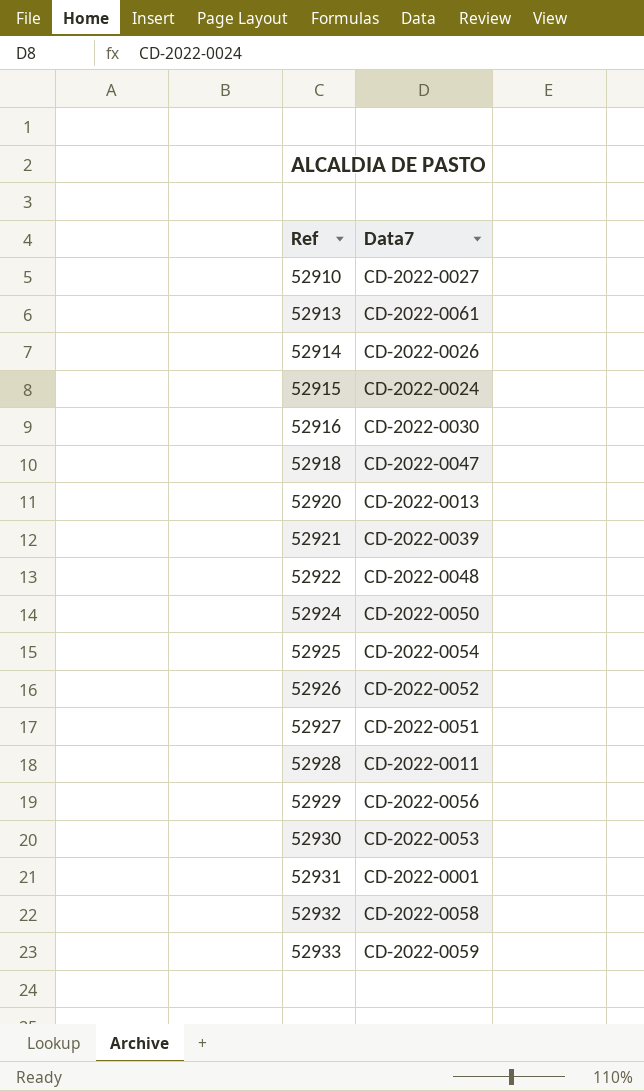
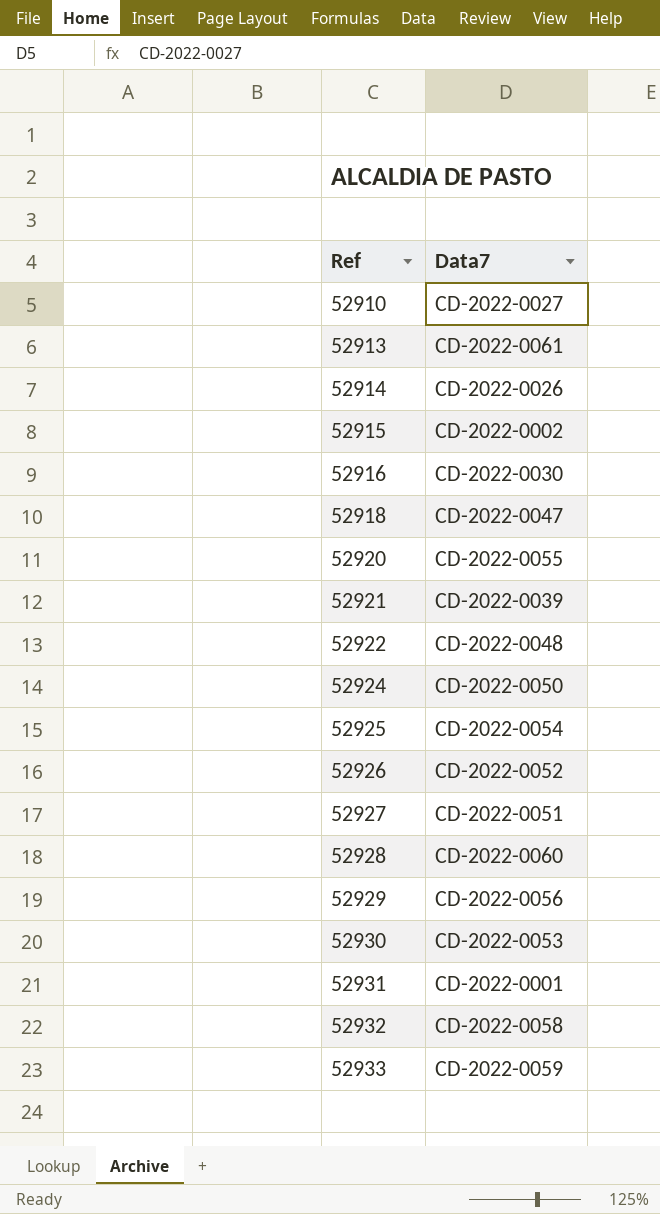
52915 | Data7: CD-2022-0024 -> CD-2022-0002
52920 | Data7: CD-2022-0013 -> CD-2022-0055
52928 | Data7: CD-2022-0011 -> CD-2022-0060

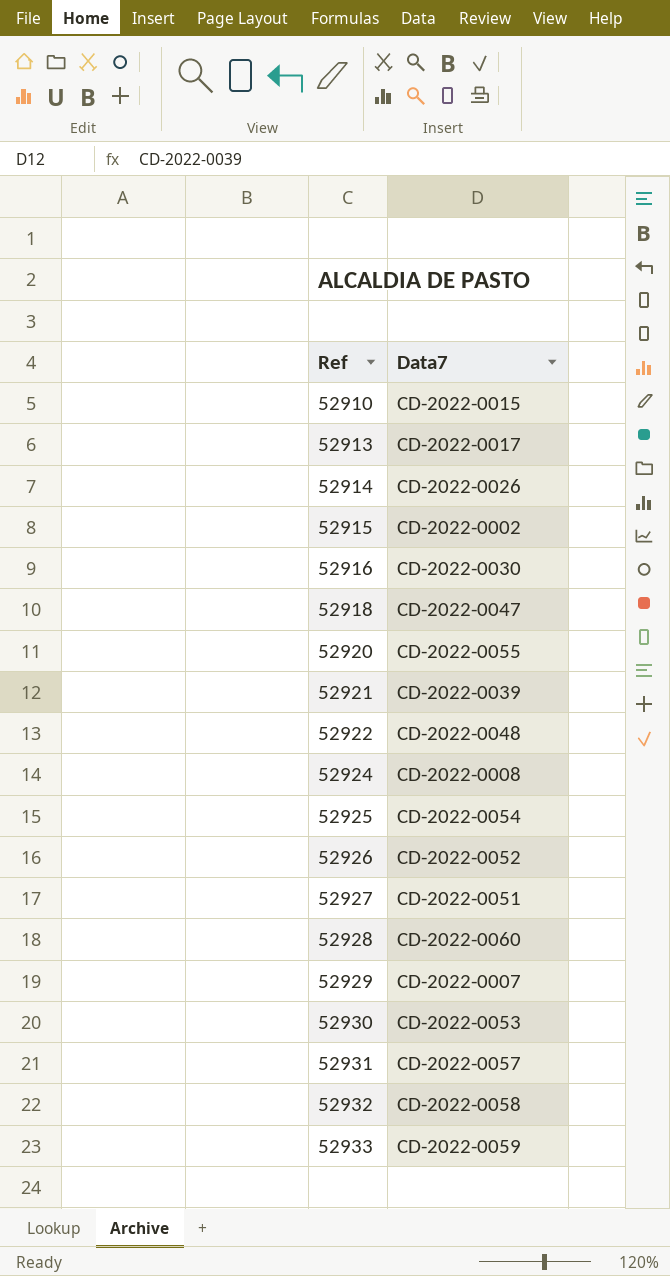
52910 | Data7: CD-2022-0027 -> CD-2022-0015
52913 | Data7: CD-2022-0061 -> CD-2022-0017
52924 | Data7: CD-2022-0050 -> CD-2022-0008
52929 | Data7: CD-2022-0056 -> CD-2022-0007
52931 | Data7: CD-2022-0001 -> CD-2022-0057

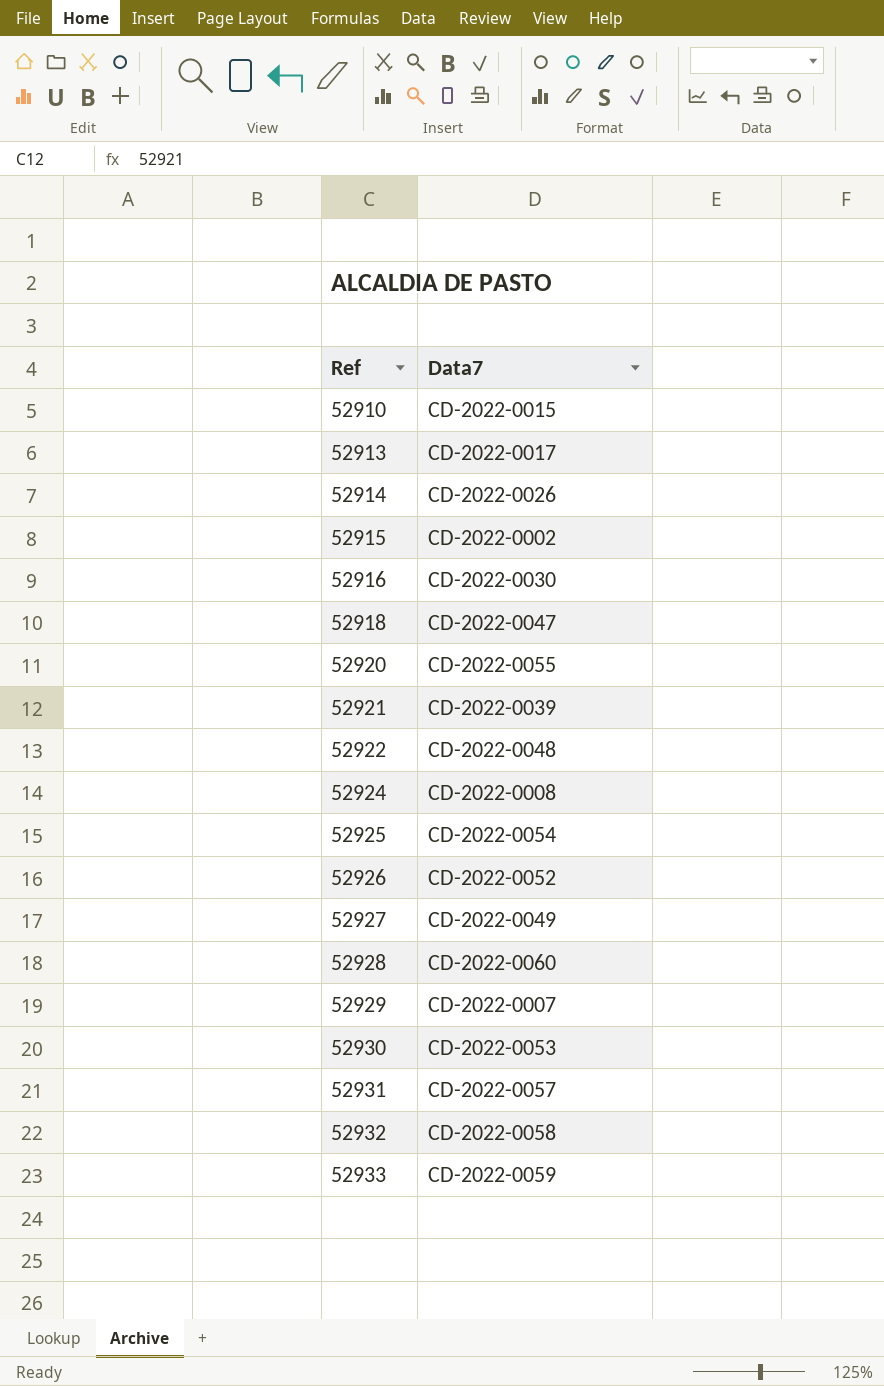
52927 | Data7: CD-2022-0051 -> CD-2022-0049

